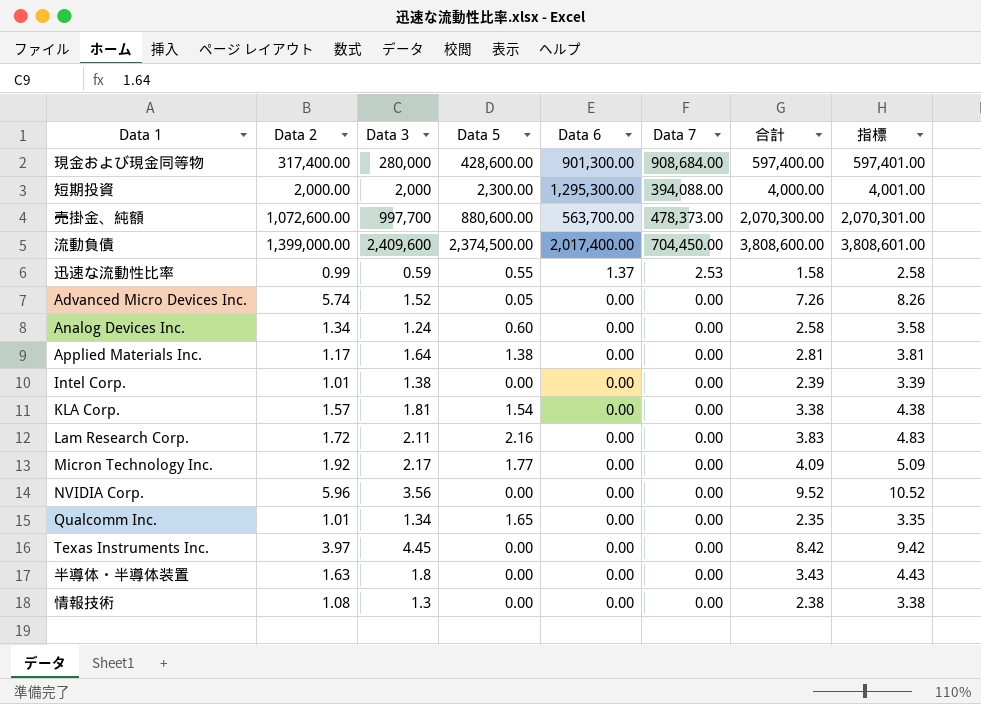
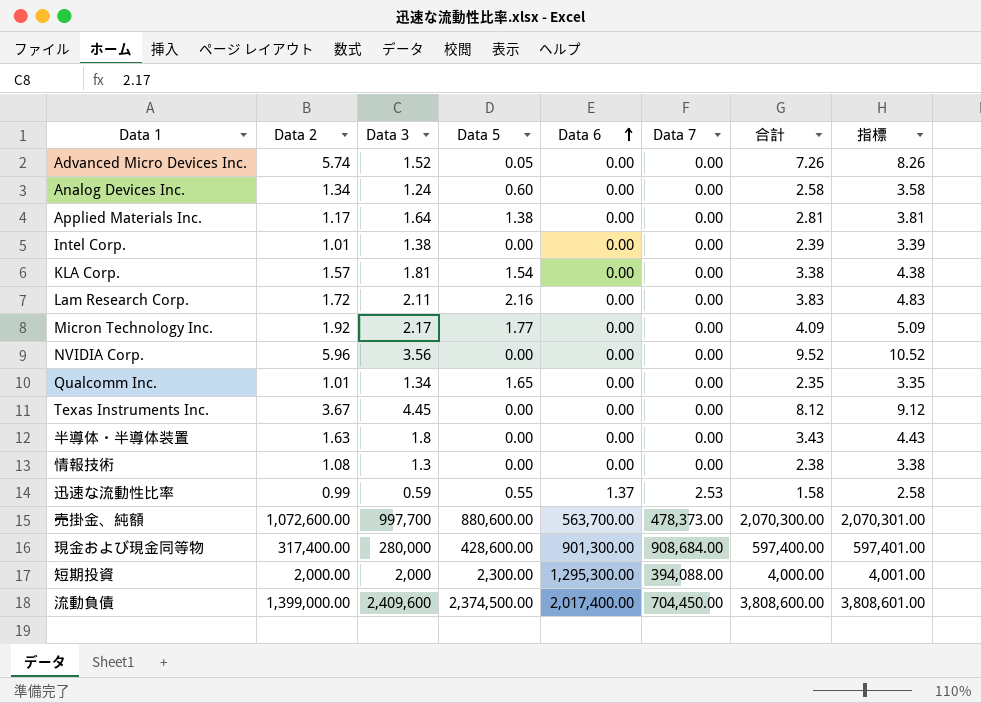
row order: none -> Data 6 ascending
Texas Instruments Inc. | Data 2: 3.97 -> 3.67
Texas Instruments Inc. | 合計: 8.42 -> 8.12
Texas Instruments Inc. | 指標: 9.42 -> 9.12

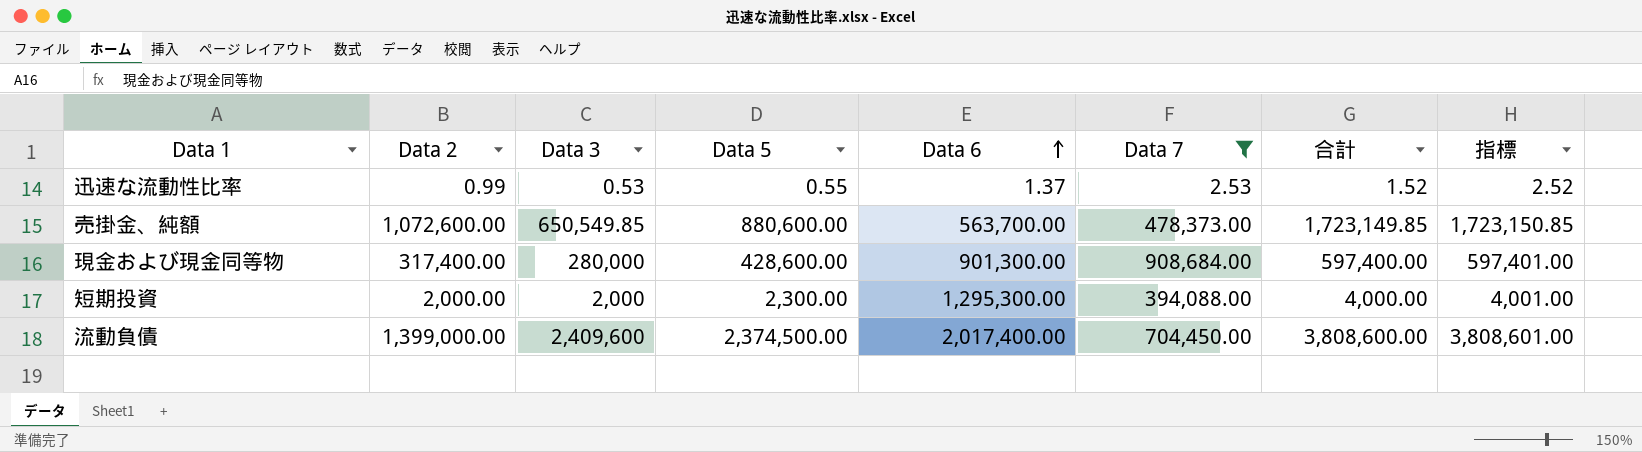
filter: none -> Data 7 != 0.00
迅速な流動性比率 | Data 3: 0.59 -> 0.53
迅速な流動性比率 | 合計: 1.58 -> 1.52
迅速な流動性比率 | 指標: 2.58 -> 2.52
売掛金、純額 | Data 3: 997,700 -> 650,549.85
売掛金、純額 | 合計: 2,070,300.00 -> 1,723,149.85
売掛金、純額 | 指標: 2,070,301.00 -> 1,723,150.85

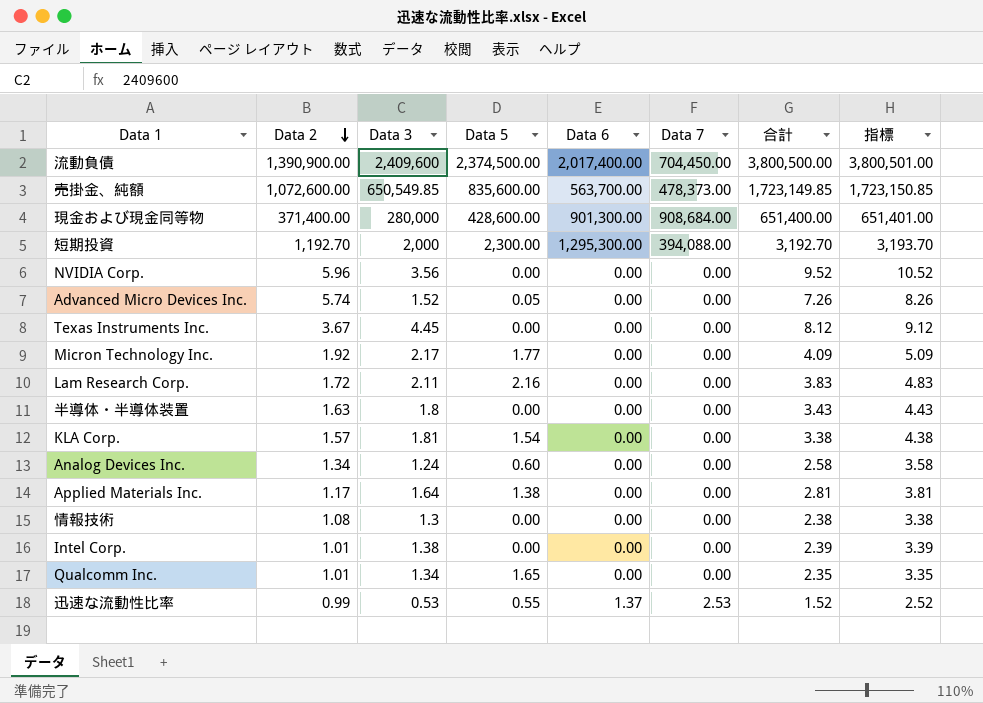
filter: Data 7 != 0.00 -> none
row order: Data 6 ascending -> Data 2 descending
流動負債 | Data 2: 1,399,000.00 -> 1,390,900.00
流動負債 | 合計: 3,808,600.00 -> 3,800,500.00
流動負債 | 指標: 3,808,601.00 -> 3,800,501.00
売掛金、純額 | Data 5: 880,600.00 -> 835,600.00
現金および現金同等物 | Data 2: 317,400.00 -> 371,400.00
現金および現金同等物 | 合計: 597,400.00 -> 651,400.00
現金および現金同等物 | 指標: 597,401.00 -> 651,401.00
短期投資 | Data 2: 2,000.00 -> 1,192.70
短期投資 | 合計: 4,000.00 -> 3,192.70
短期投資 | 指標: 4,001.00 -> 3,193.70

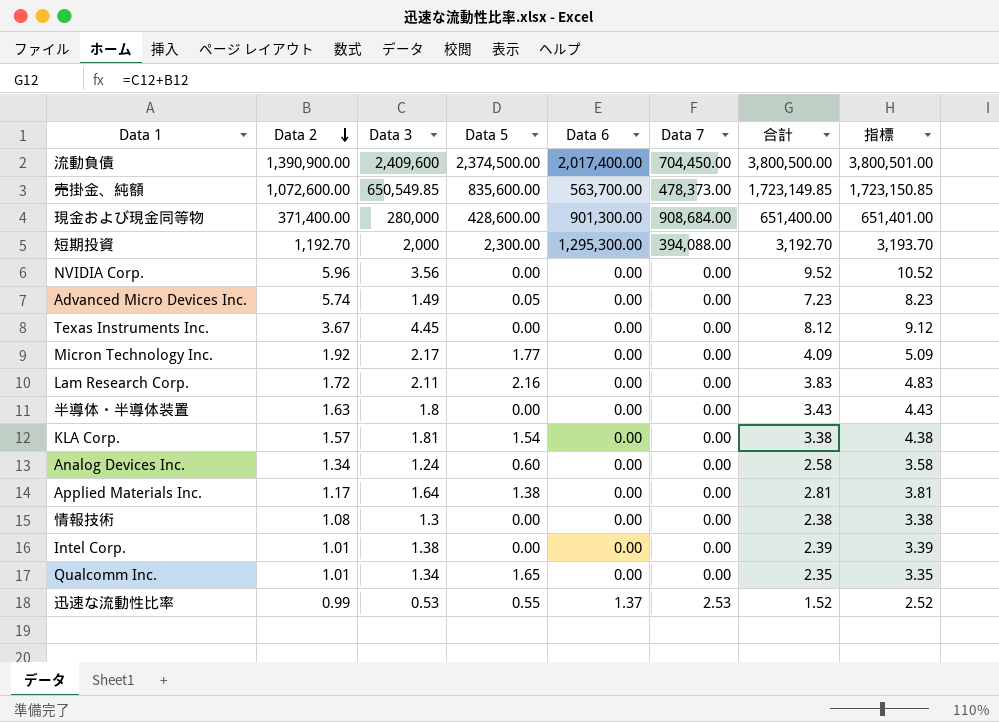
Advanced Micro Devices Inc. | Data 3: 1.52 -> 1.49
Advanced Micro Devices Inc. | 合計: 7.26 -> 7.23
Advanced Micro Devices Inc. | 指標: 8.26 -> 8.23

